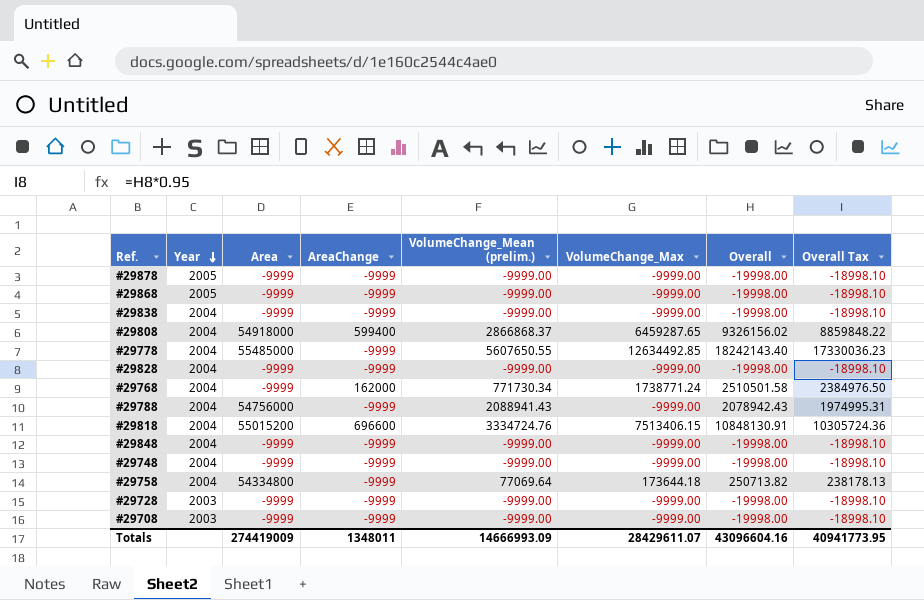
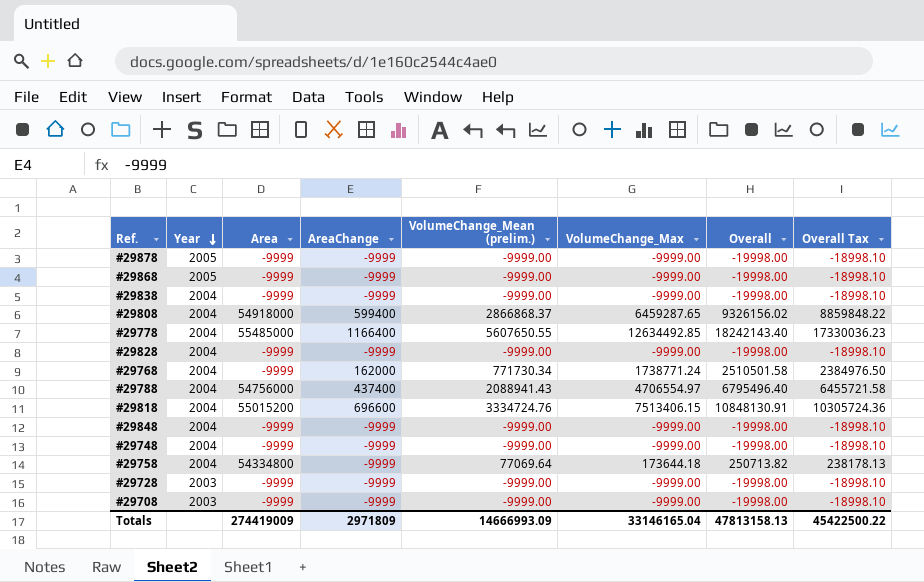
#29778 | AreaChange: -9999 -> 1166400
#29788 | AreaChange: -9999 -> 437400
#29788 | VolumeChange_Max: -9999.00 -> 4706554.97
#29788 | Overall: 2078942.43 -> 6795496.40
#29788 | Overall Tax: 1974995.31 -> 6455721.58
Totals | AreaChange: 1348011 -> 2971809
Totals | VolumeChange_Max: 28429611.07 -> 33146165.04
Totals | Overall: 43096604.16 -> 47813158.13
Totals | Overall Tax: 40941773.95 -> 45422500.22

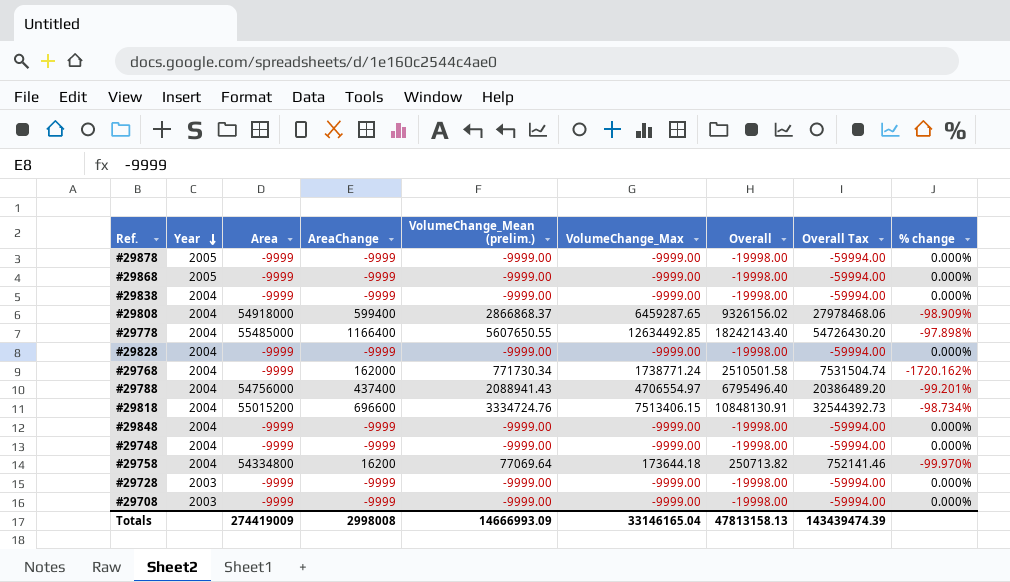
column Overall Tax | formula: [Overall] * 0.95 -> [Overall] * 3
column % change | formula: none -> ([AreaChange] - [Area]) / [Area]
#29758 | AreaChange: -9999 -> 16200
Totals | AreaChange: 2971809 -> 2998008
Totals | Overall Tax: 45422500.22 -> 143439474.39

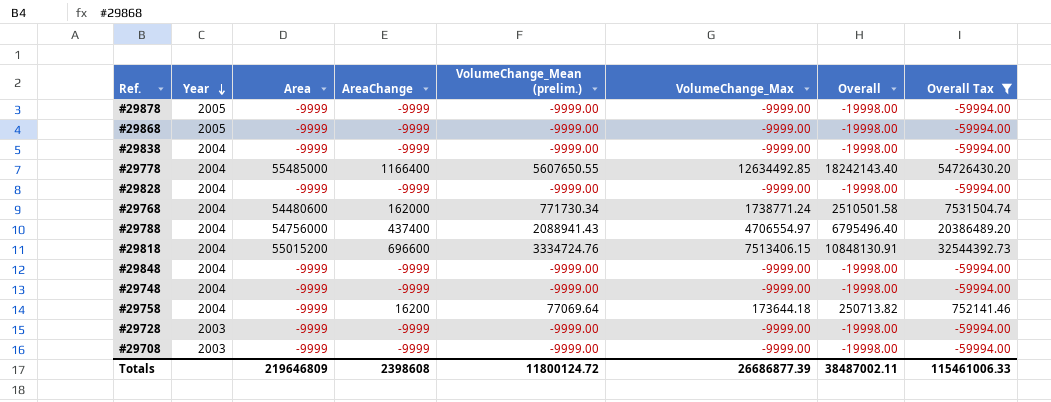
filter: none -> Overall Tax != 27978468.06
column % change | formula: ([AreaChange] - [Area]) / [Area] -> none
#29768 | Area: -9999 -> 54480600
#29758 | Area: 54334800 -> -9999
Totals | Area: 274419009 -> 219646809
Totals | AreaChange: 2998008 -> 2398608
Totals | VolumeChange_Mean (prelim.): 14666993.09 -> 11800124.72
Totals | VolumeChange_Max: 33146165.04 -> 26686877.39
Totals | Overall: 47813158.13 -> 38487002.11
Totals | Overall Tax: 143439474.39 -> 115461006.33

